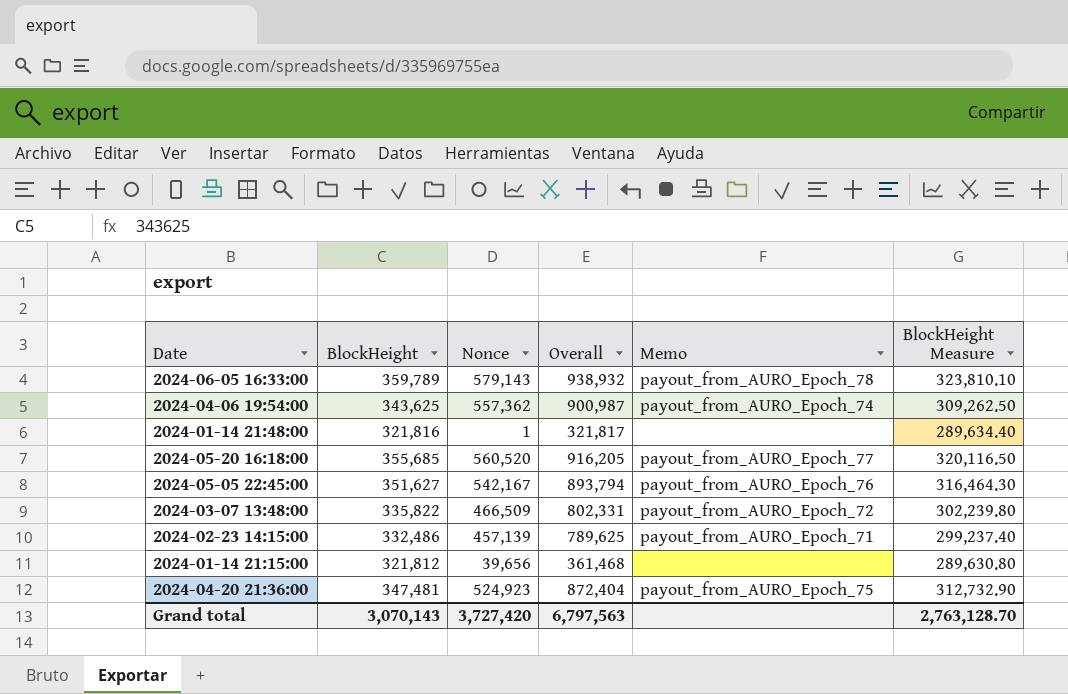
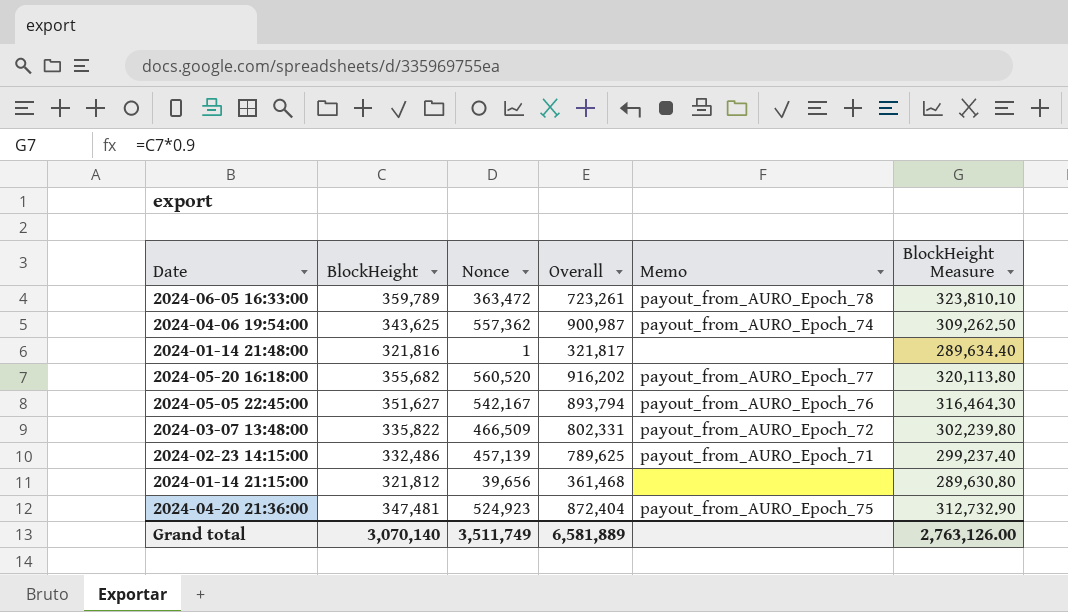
2024-06-05 16:33:00 | Nonce: 579,143 -> 363,472
2024-06-05 16:33:00 | Overall: 938,932 -> 723,261
2024-05-20 16:18:00 | BlockHeight: 355,685 -> 355,682
2024-05-20 16:18:00 | Overall: 916,205 -> 916,202
2024-05-20 16:18:00 | BlockHeight Measure: 320,116.50 -> 320,113.80
Grand total | BlockHeight: 3,070,143 -> 3,070,140
Grand total | Nonce: 3,727,420 -> 3,511,749
Grand total | Overall: 6,797,563 -> 6,581,889
Grand total | BlockHeight Measure: 2,763,128.70 -> 2,763,126.00

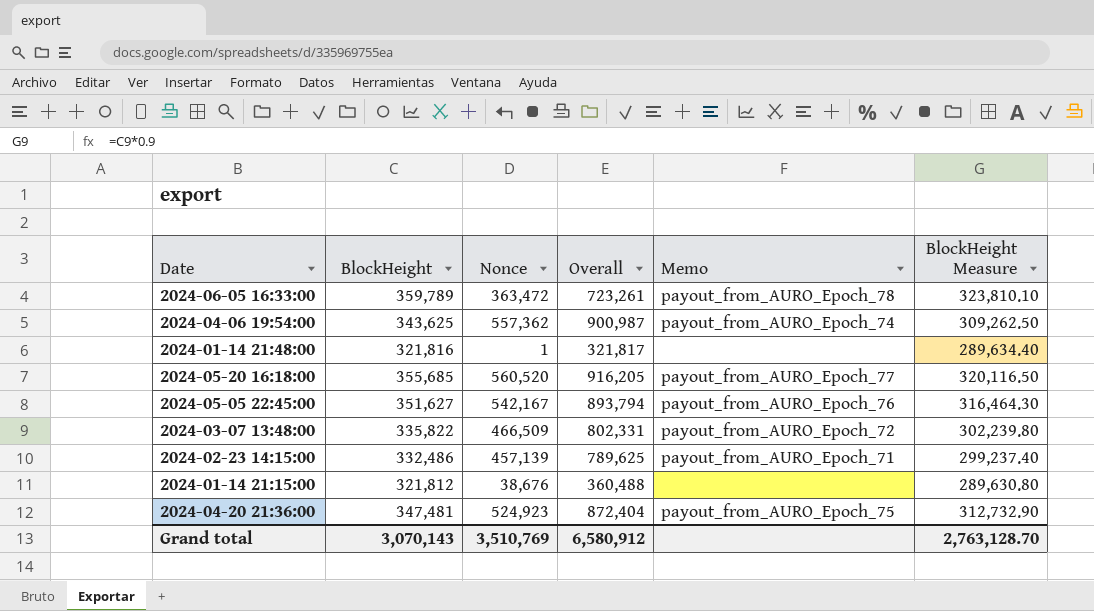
2024-05-20 16:18:00 | BlockHeight: 355,682 -> 355,685
2024-05-20 16:18:00 | Overall: 916,202 -> 916,205
2024-05-20 16:18:00 | BlockHeight Measure: 320,113.80 -> 320,116.50
2024-01-14 21:15:00 | Nonce: 39,656 -> 38,676
2024-01-14 21:15:00 | Overall: 361,468 -> 360,488
Grand total | BlockHeight: 3,070,140 -> 3,070,143
Grand total | Nonce: 3,511,749 -> 3,510,769
Grand total | Overall: 6,581,889 -> 6,580,912
Grand total | BlockHeight Measure: 2,763,126.00 -> 2,763,128.70

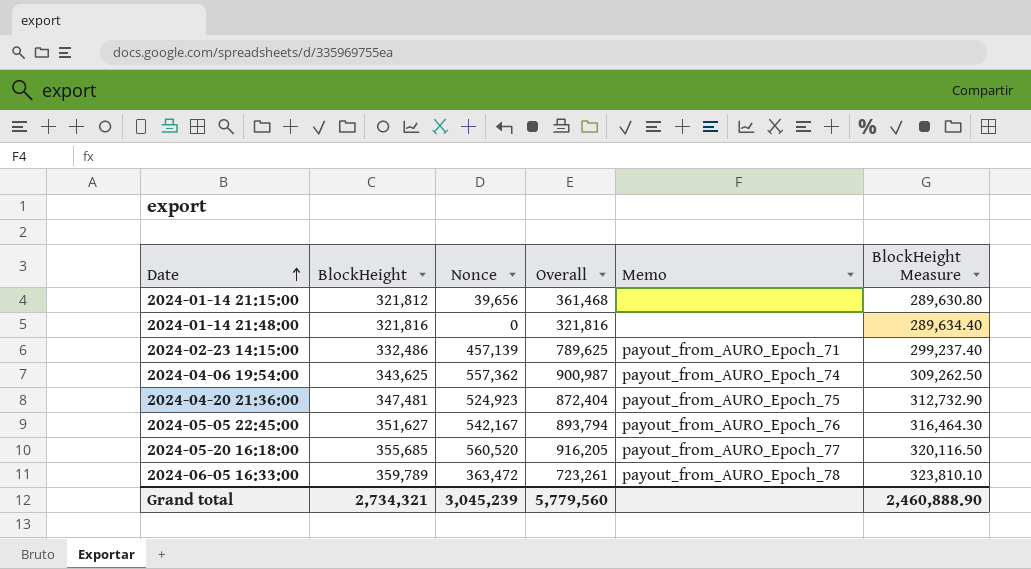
row order: none -> Date ascending
row 2024-03-07 13:48:00: 335,822 | 466,509 | 802,331 | payout_from_AURO_Epoch_72 | 302,239.80 -> none
2024-01-14 21:15:00 | Nonce: 38,676 -> 39,656
2024-01-14 21:15:00 | Overall: 360,488 -> 361,468
2024-01-14 21:48:00 | Nonce: 1 -> 0
2024-01-14 21:48:00 | Overall: 321,817 -> 321,816
Grand total | BlockHeight: 3,070,143 -> 2,734,321
Grand total | Nonce: 3,510,769 -> 3,045,239
Grand total | Overall: 6,580,912 -> 5,779,560
Grand total | BlockHeight Measure: 2,763,128.70 -> 2,460,888.90

